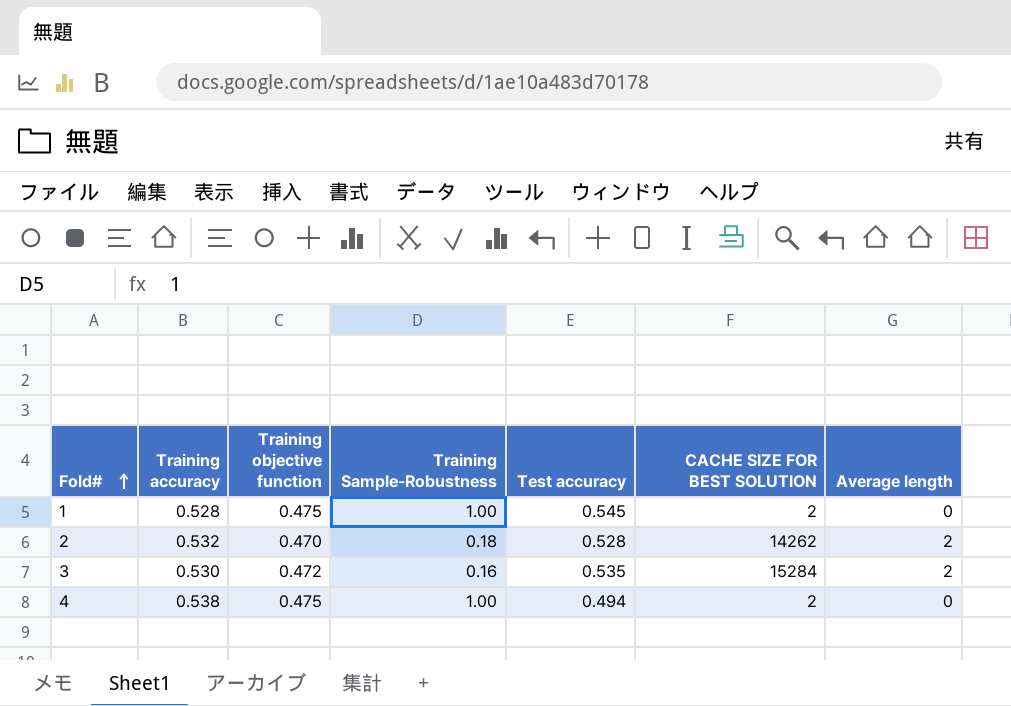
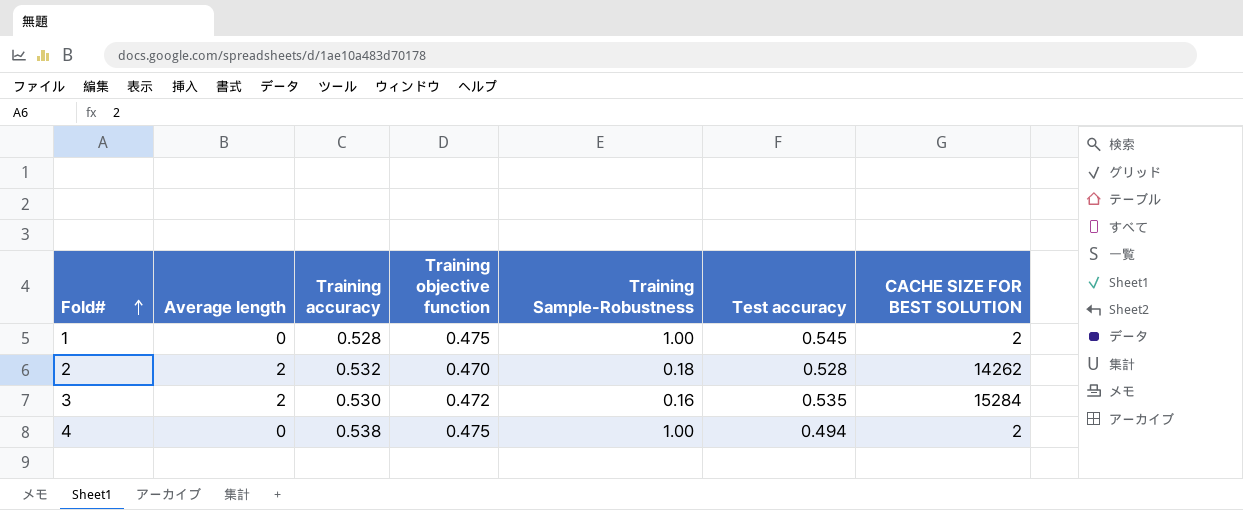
column Average length | position: 7 -> 2

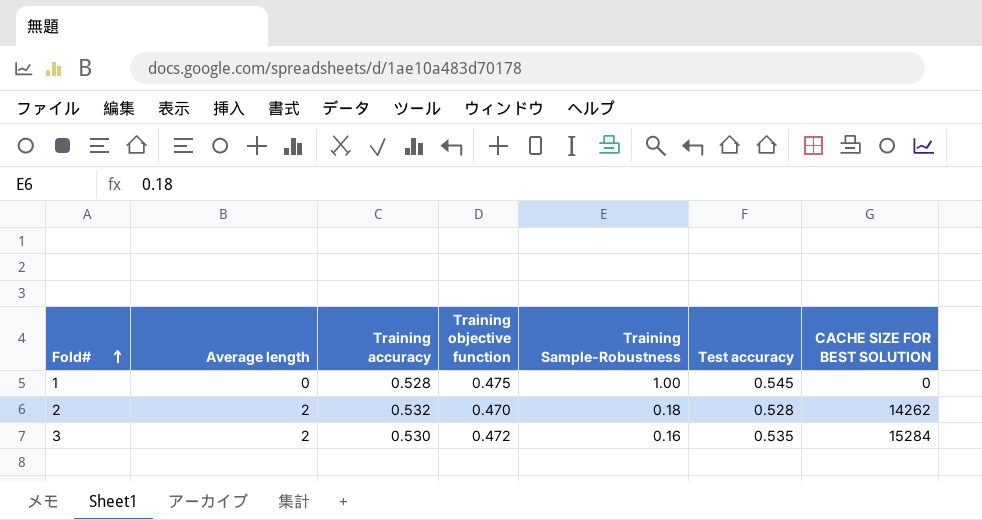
row 4: 0 | 0.538 | 0.475 | 1.00 | 0.494 | 2 -> none
1 | CACHE SIZE FOR BEST SOLUTION: 2 -> 0

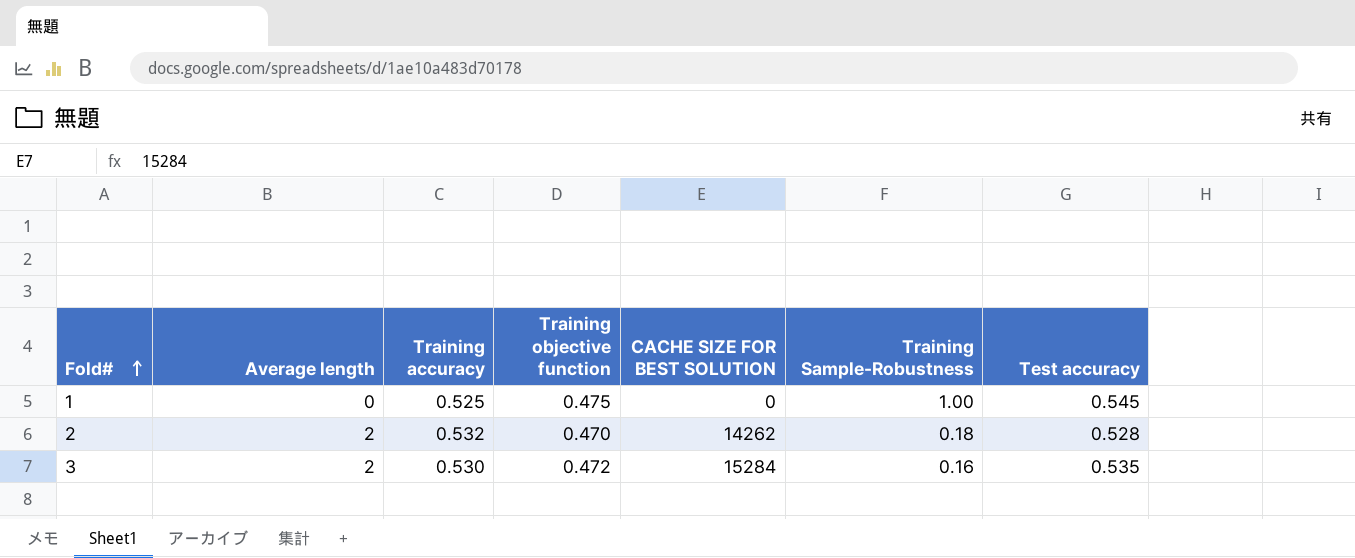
column CACHE SIZE FOR BEST SOLUTION | position: 7 -> 5
1 | Training accuracy: 0.528 -> 0.525

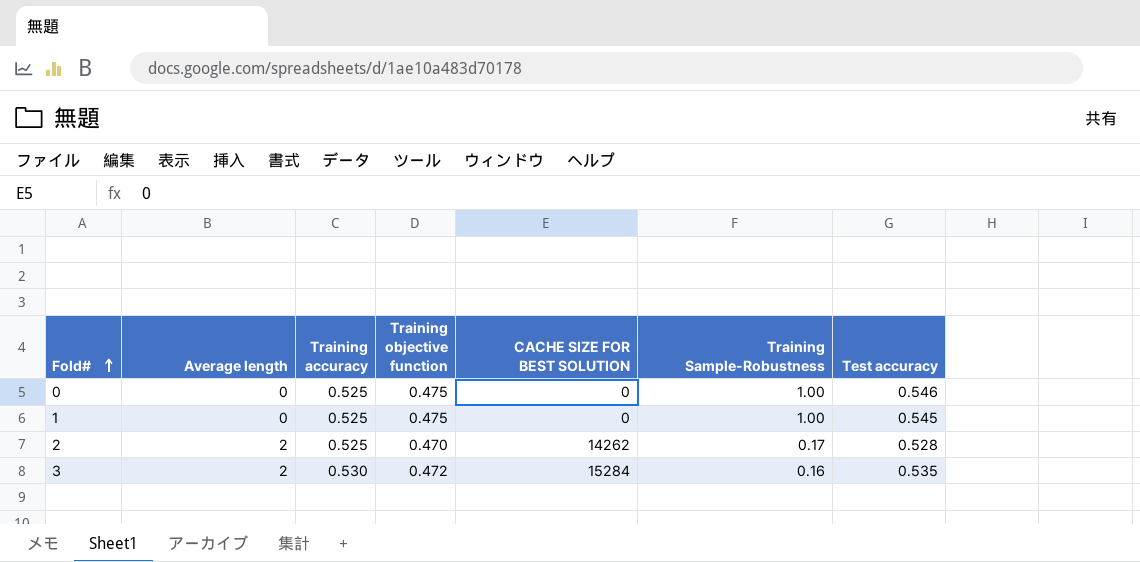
row 0: none -> 0 | 0.525 | 0.475 | 0 | 1.00 | 0.546
2 | Training accuracy: 0.532 -> 0.525
2 | Training Sample-Robustness: 0.18 -> 0.17

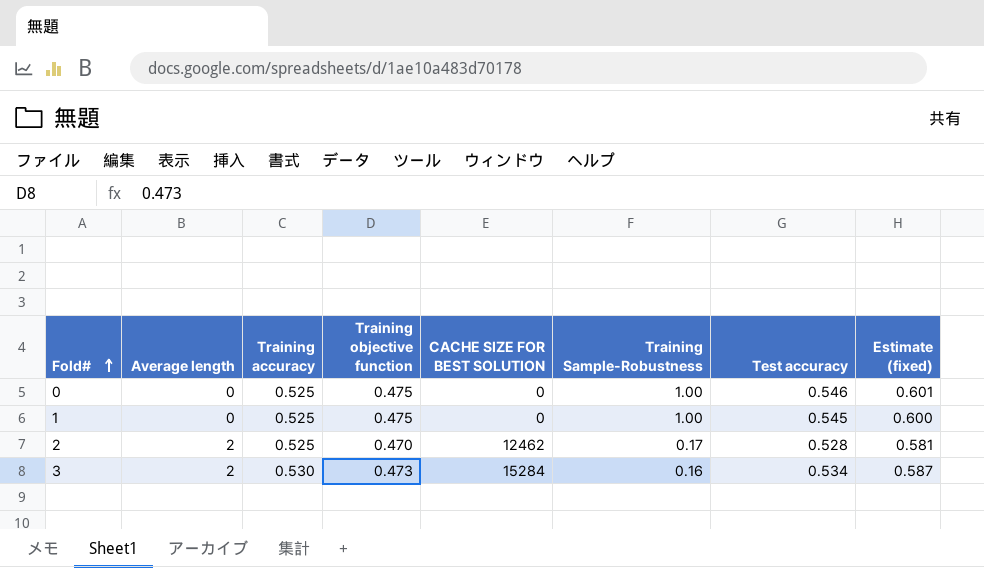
column Estimate (fixed) | formula: none -> [Test accuracy] * 1.1
2 | CACHE SIZE FOR BEST SOLUTION: 14262 -> 12462
3 | Training objective function: 0.472 -> 0.473
3 | Test accuracy: 0.535 -> 0.534

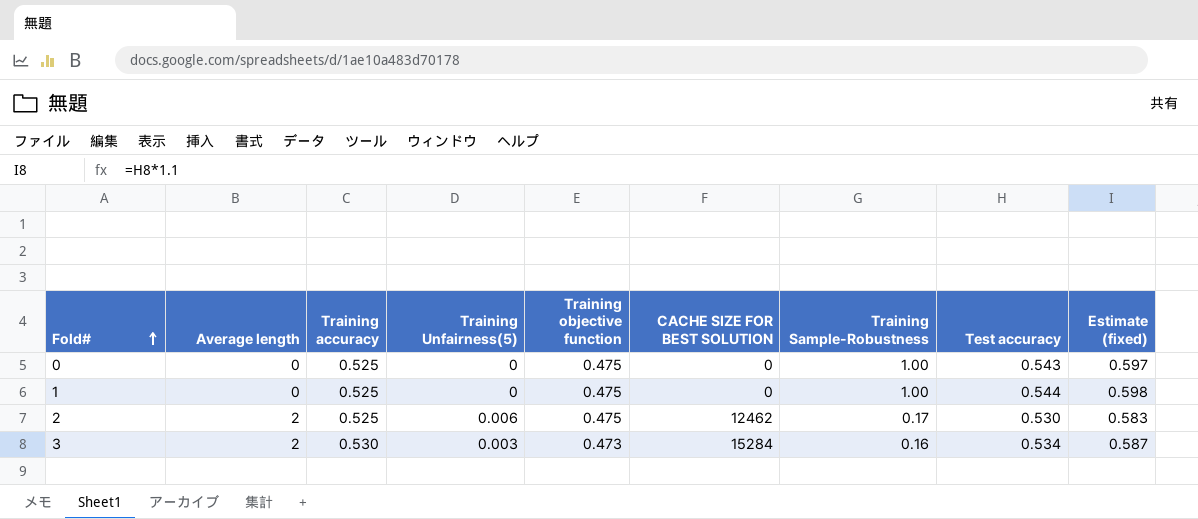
column Training Unfairness(5) | position: none -> 4
0 | Test accuracy: 0.546 -> 0.543
0 | Estimate (fixed): 0.601 -> 0.597
1 | Test accuracy: 0.545 -> 0.544
1 | Estimate (fixed): 0.600 -> 0.598
2 | Training objective function: 0.470 -> 0.475
2 | Test accuracy: 0.528 -> 0.530
2 | Estimate (fixed): 0.581 -> 0.583

